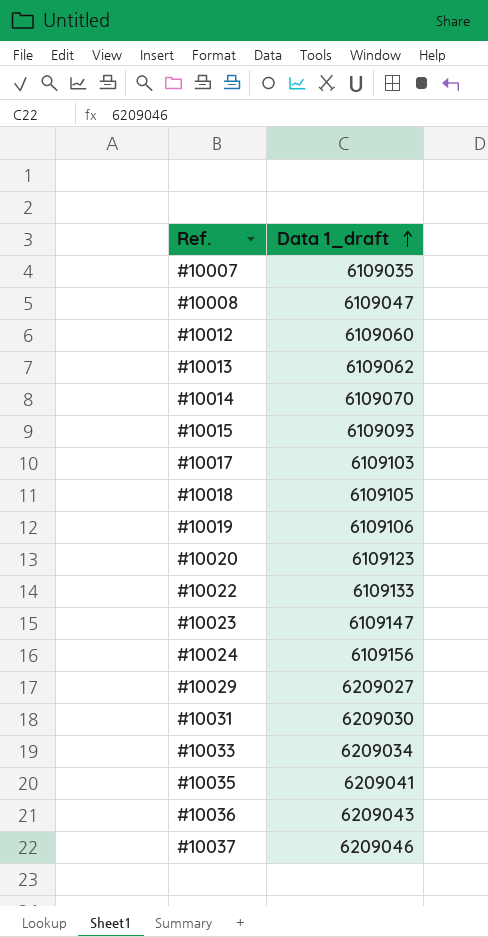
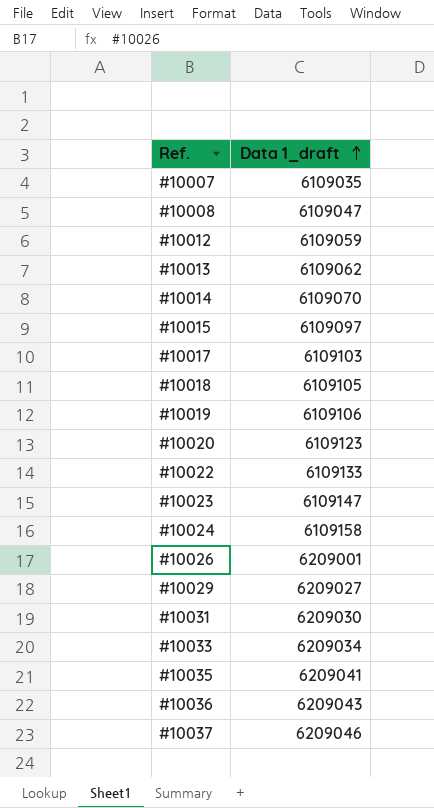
#10012 | Data 1_draft: 6109060 -> 6109059
#10015 | Data 1_draft: 6109093 -> 6109097
#10024 | Data 1_draft: 6109156 -> 6109158
row #10026: none -> 6209001

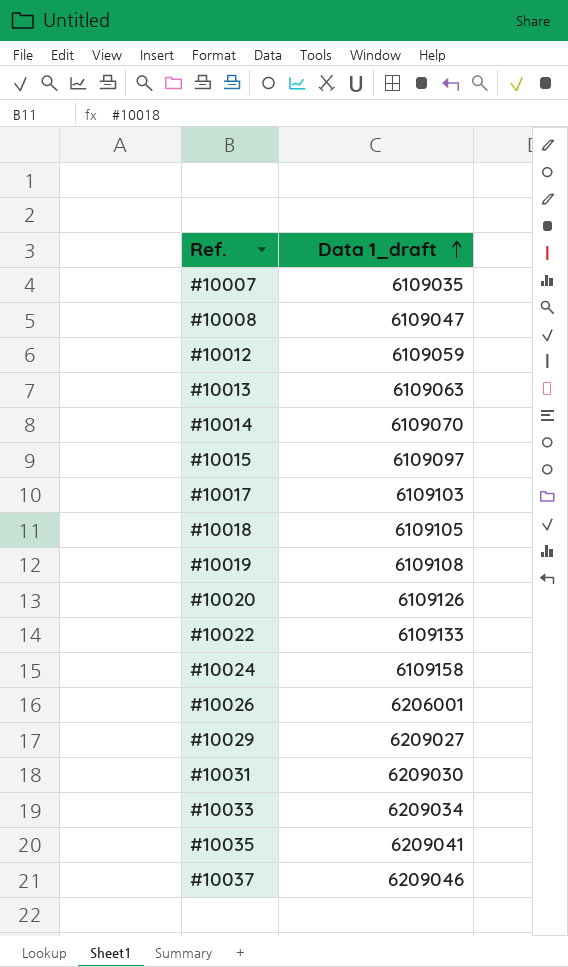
row #10023: 6109147 -> none
row #10036: 6209043 -> none
#10013 | Data 1_draft: 6109062 -> 6109063
#10019 | Data 1_draft: 6109106 -> 6109108
#10020 | Data 1_draft: 6109123 -> 6109126
#10026 | Data 1_draft: 6209001 -> 6206001

